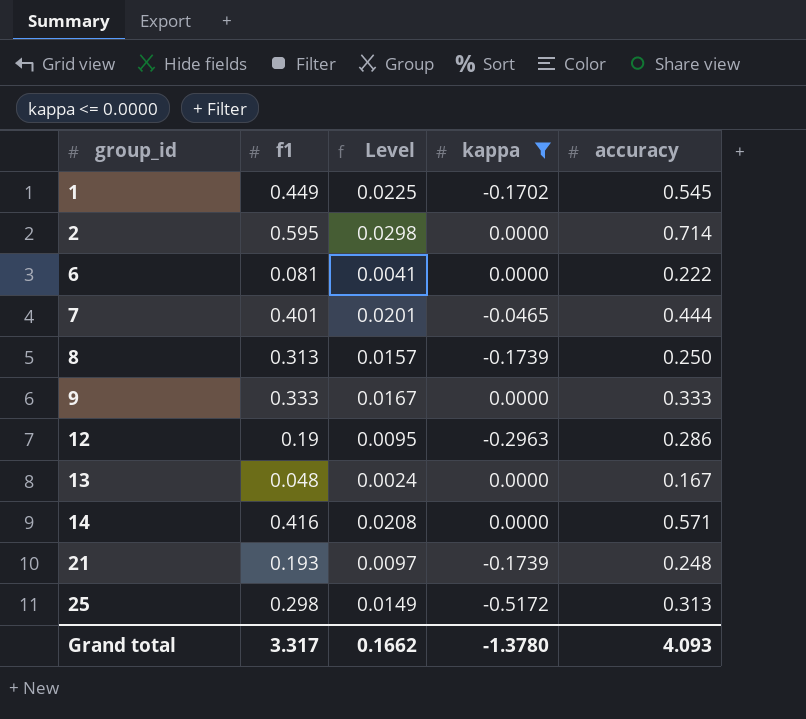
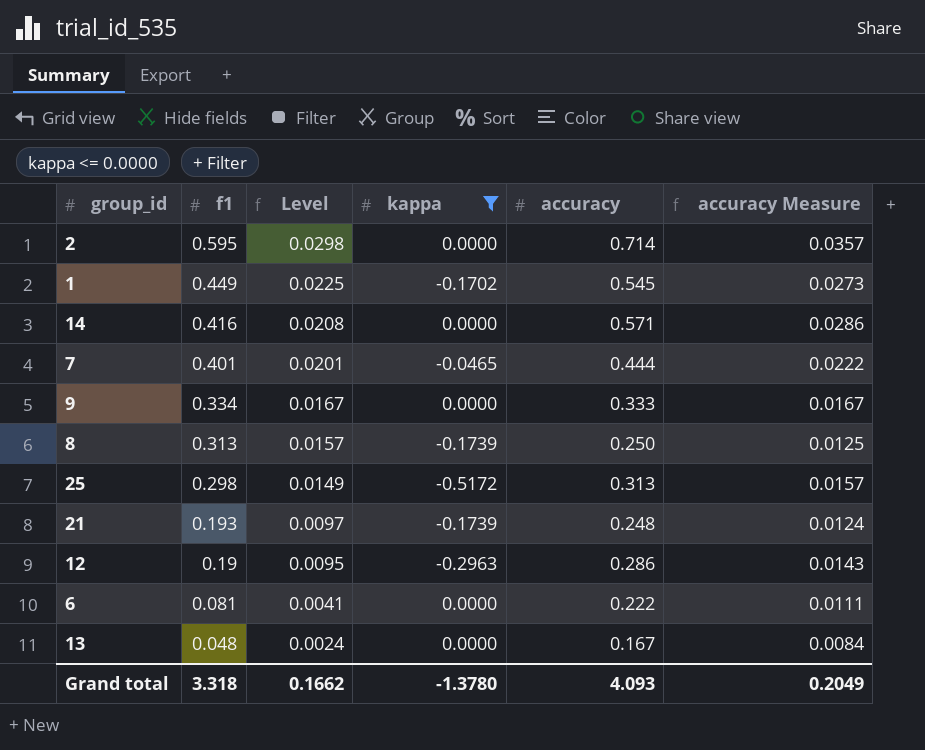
row order: group_id ascending -> f1 descending
column accuracy Measure | formula: none -> [accuracy] * 0.05
9 | f1: 0.333 -> 0.334
Grand total | f1: 3.317 -> 3.318

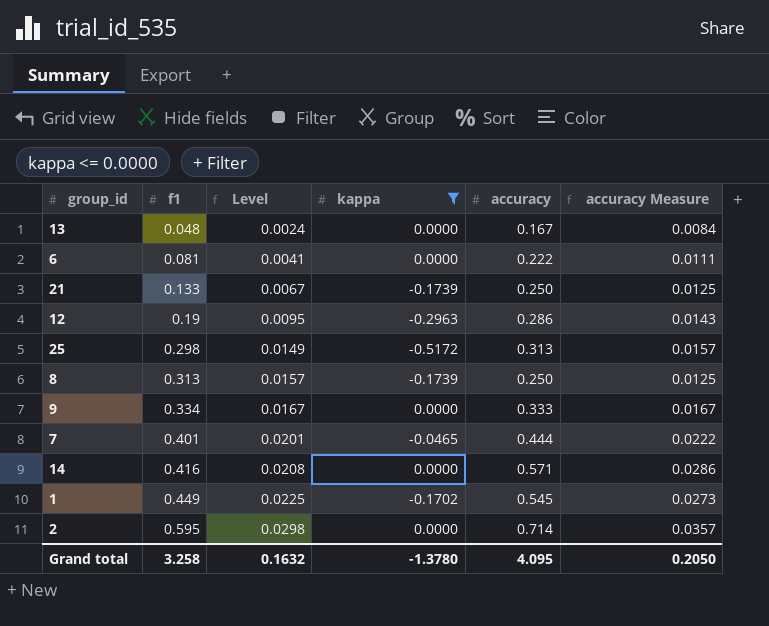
row order: f1 descending -> f1 ascending
21 | f1: 0.193 -> 0.133
21 | Level: 0.0097 -> 0.0067
21 | accuracy: 0.248 -> 0.250
21 | accuracy Measure: 0.0124 -> 0.0125
Grand total | f1: 3.318 -> 3.258
Grand total | Level: 0.1662 -> 0.1632
Grand total | accuracy: 4.093 -> 4.095
Grand total | accuracy Measure: 0.2049 -> 0.2050

